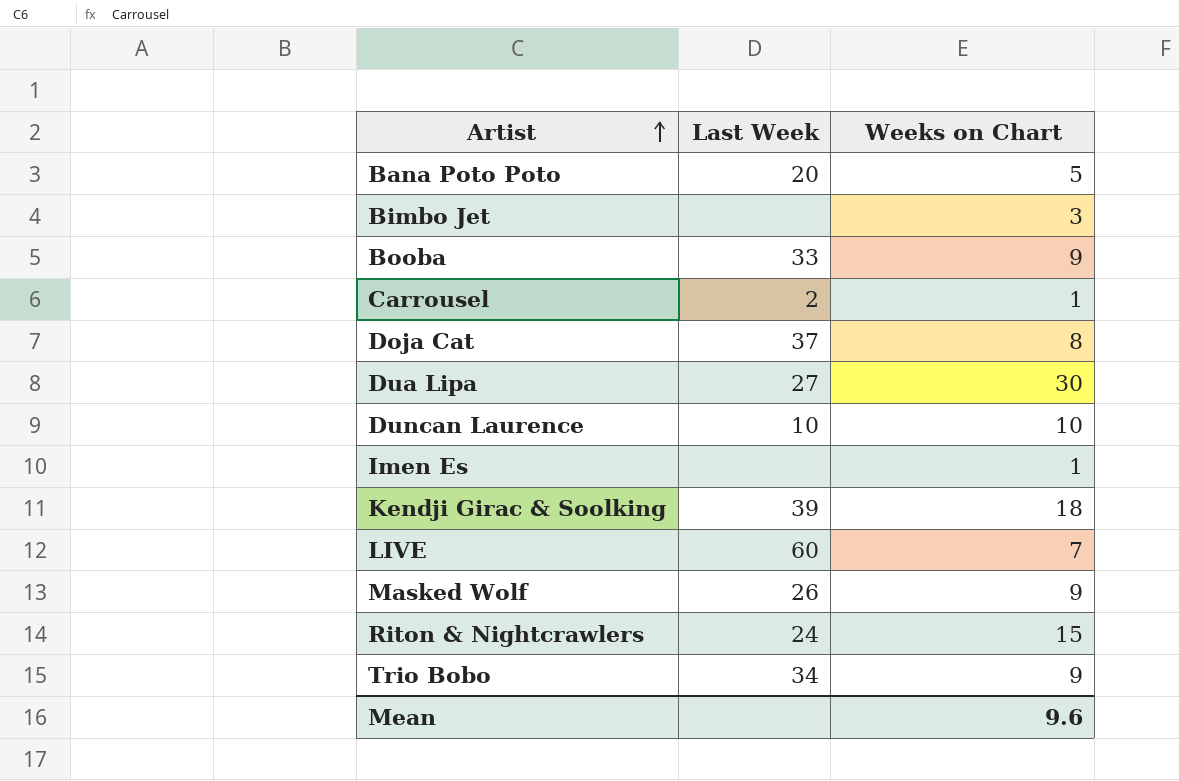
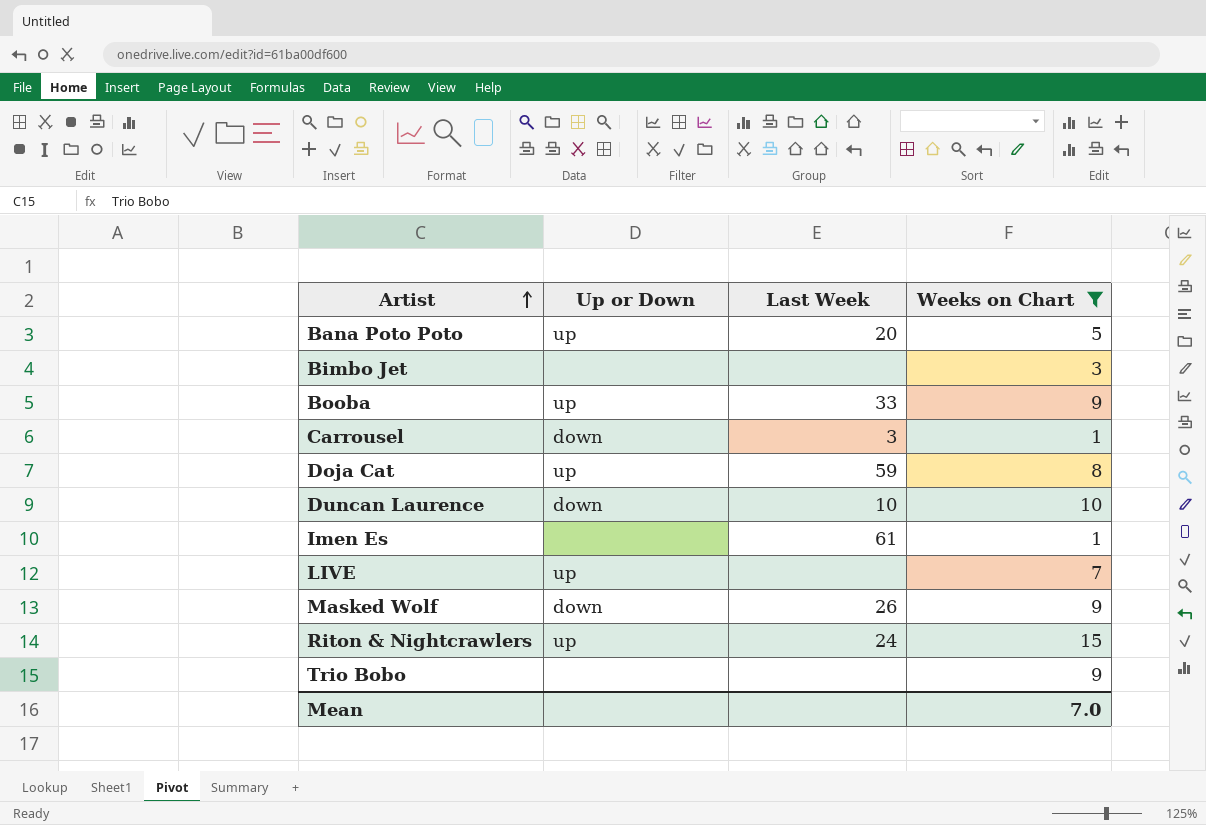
filter: none -> Weeks on Chart <= 15
column Up or Down | position: none -> 2
Carrousel | Last Week: 2 -> 3
Doja Cat | Last Week: 37 -> 59
Imen Es | Last Week: none -> 61
LIVE | Last Week: 60 -> none
Trio Bobo | Last Week: 34 -> none
Mean | Weeks on Chart: 9.6 -> 7.0

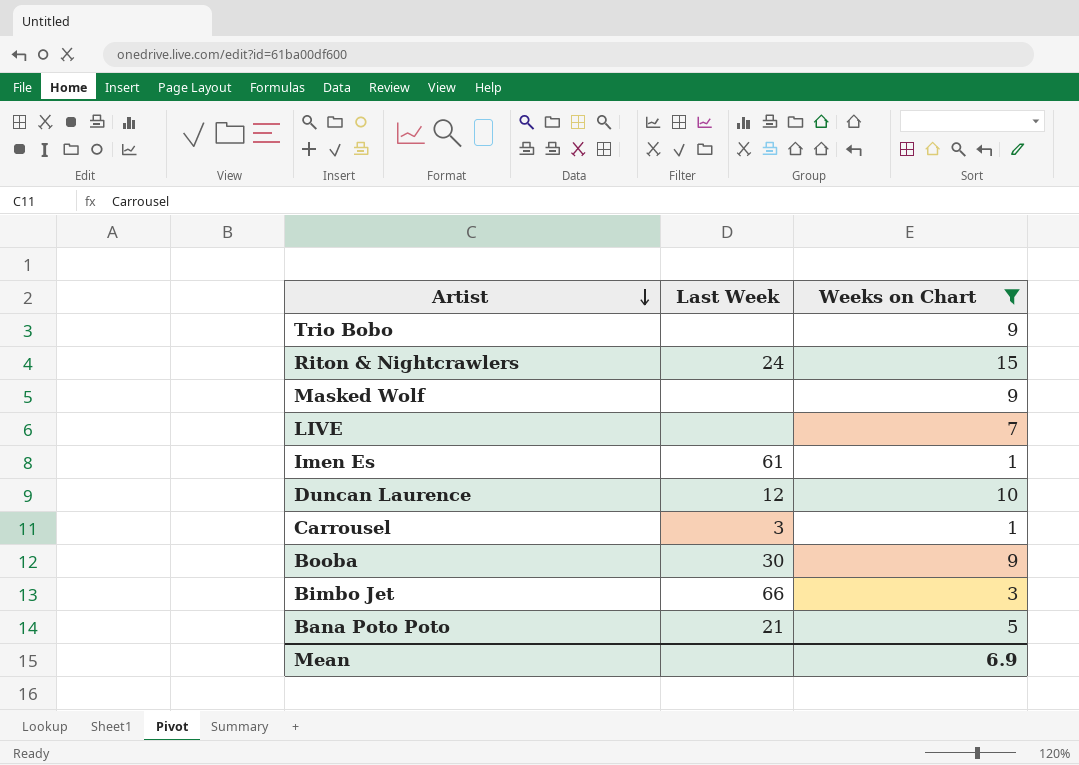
row order: Artist ascending -> Artist descending
column Up or Down | position: 2 -> none
row Doja Cat: up | 59 | 8 -> none
Masked Wolf | Last Week: 26 -> none
Duncan Laurence | Last Week: 10 -> 12
Booba | Last Week: 33 -> 30
Bimbo Jet | Last Week: none -> 66
Bana Poto Poto | Last Week: 20 -> 21
Mean | Weeks on Chart: 7.0 -> 6.9

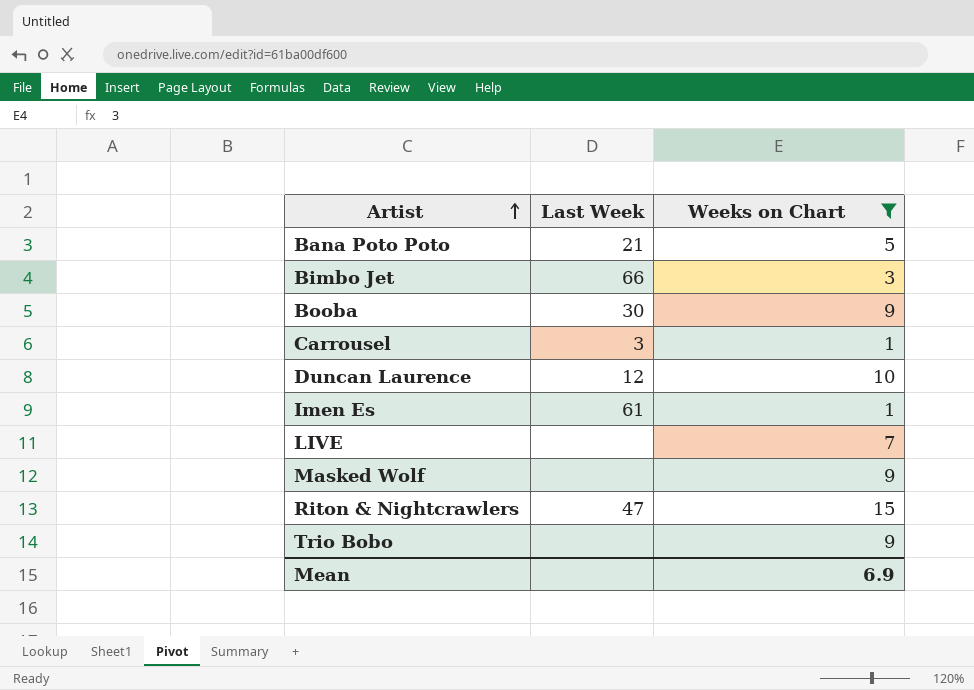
row order: Artist descending -> Artist ascending
Riton & Nightcrawlers | Last Week: 24 -> 47

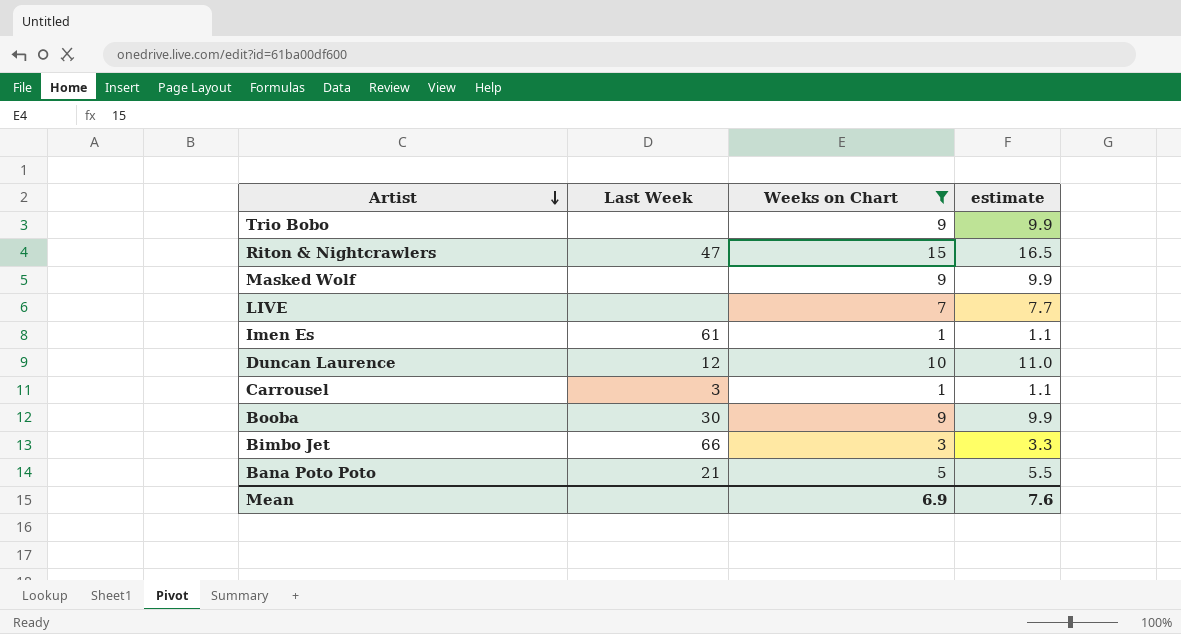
row order: Artist ascending -> Artist descending
column estimate | formula: none -> [Weeks on Chart] * 1.1

